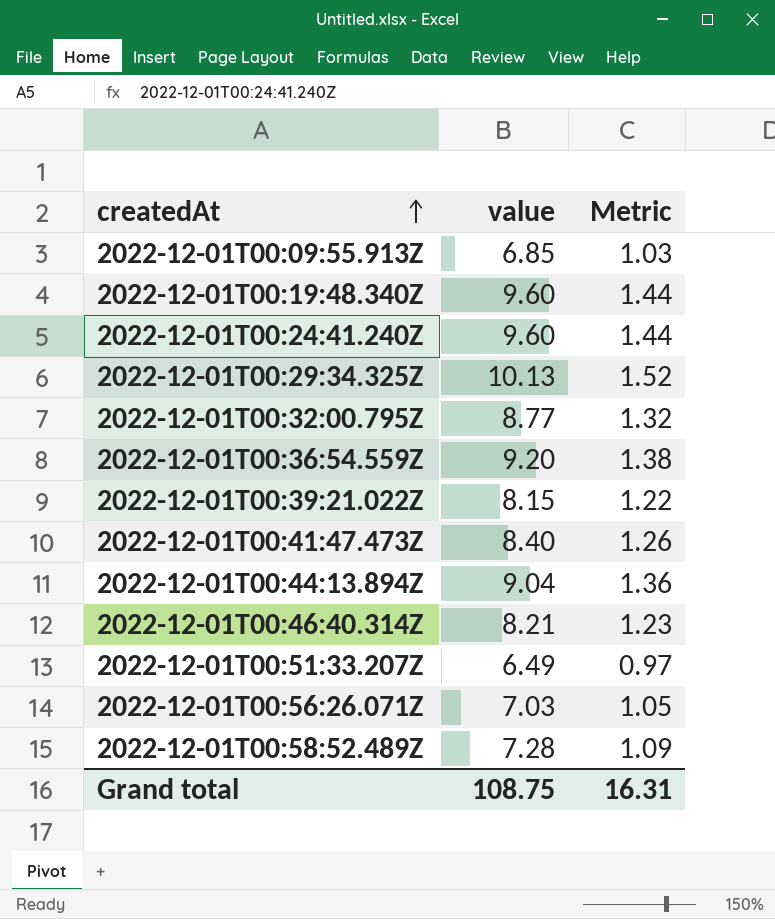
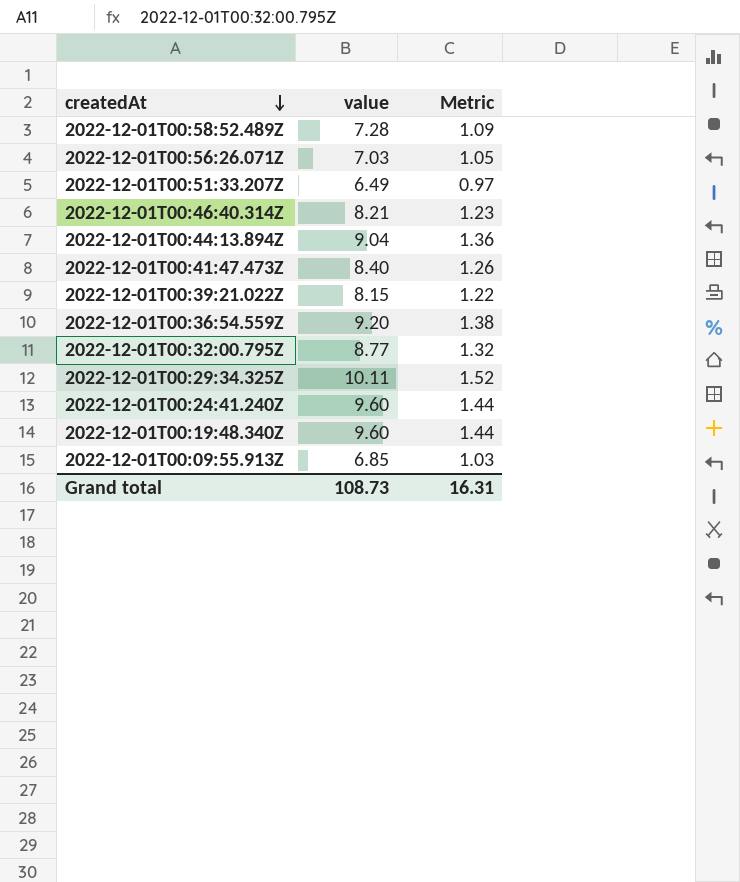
row order: createdAt ascending -> createdAt descending
2022-12-01T00:29:34.325Z | value: 10.13 -> 10.11
Grand total | value: 108.75 -> 108.73

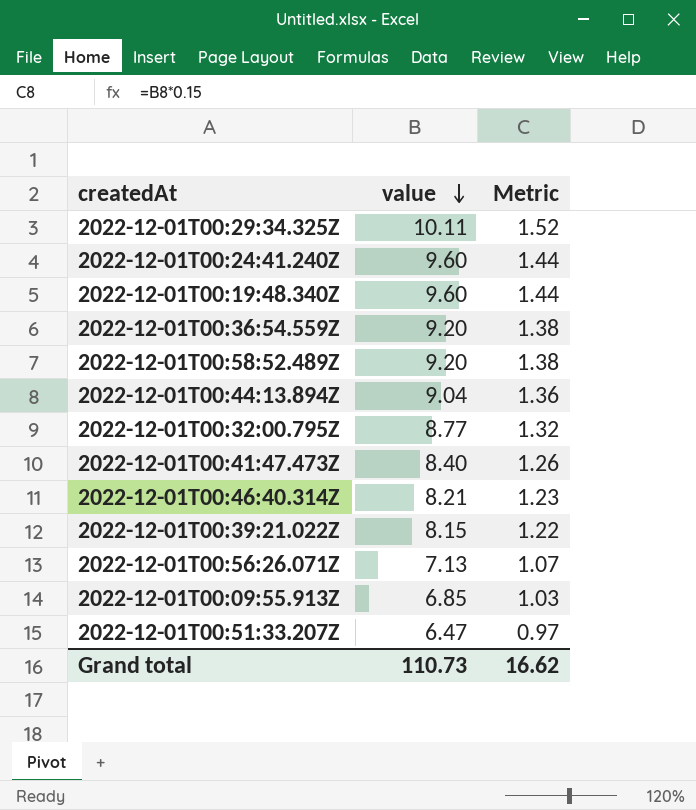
row order: createdAt descending -> value descending
2022-12-01T00:58:52.489Z | value: 7.28 -> 9.20
2022-12-01T00:58:52.489Z | Metric: 1.09 -> 1.38
2022-12-01T00:56:26.071Z | value: 7.03 -> 7.13
2022-12-01T00:56:26.071Z | Metric: 1.05 -> 1.07
2022-12-01T00:51:33.207Z | value: 6.49 -> 6.47
Grand total | value: 108.73 -> 110.73
Grand total | Metric: 16.31 -> 16.62

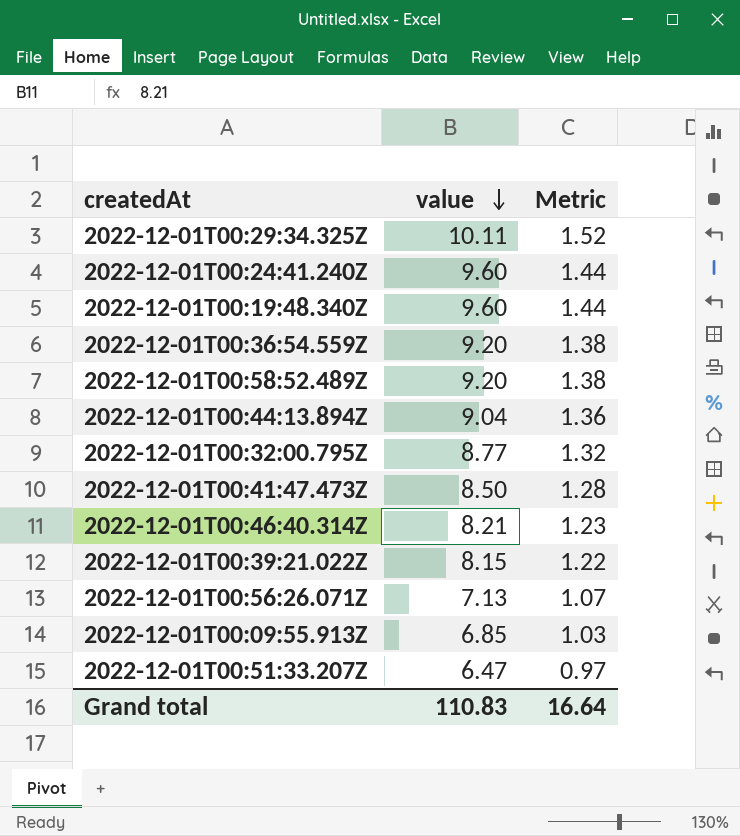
2022-12-01T00:41:47.473Z | value: 8.40 -> 8.50
2022-12-01T00:41:47.473Z | Metric: 1.26 -> 1.28
Grand total | value: 110.73 -> 110.83
Grand total | Metric: 16.62 -> 16.64

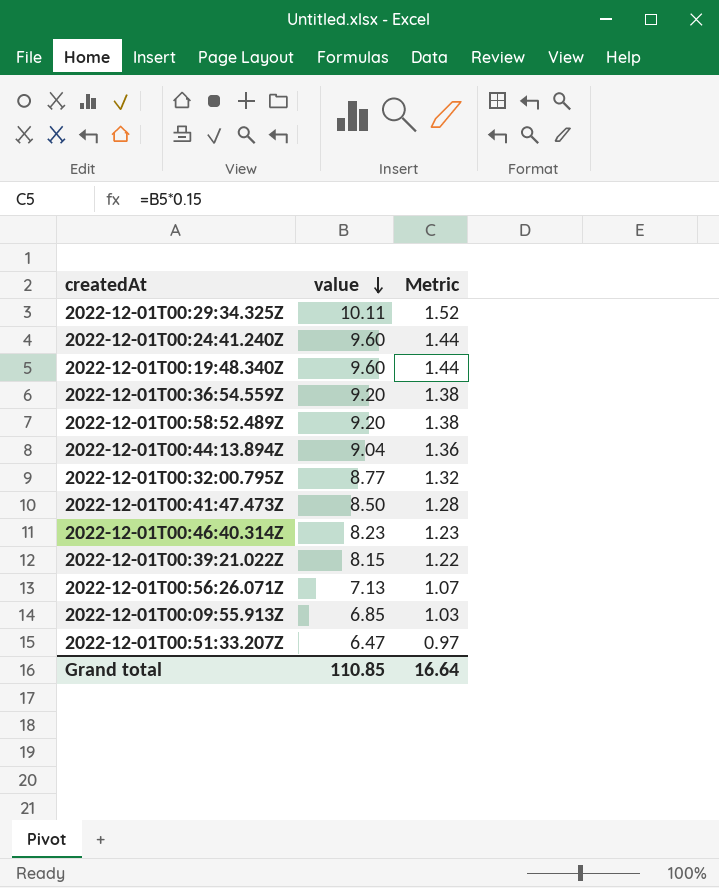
2022-12-01T00:46:40.314Z | value: 8.21 -> 8.23
Grand total | value: 110.83 -> 110.85

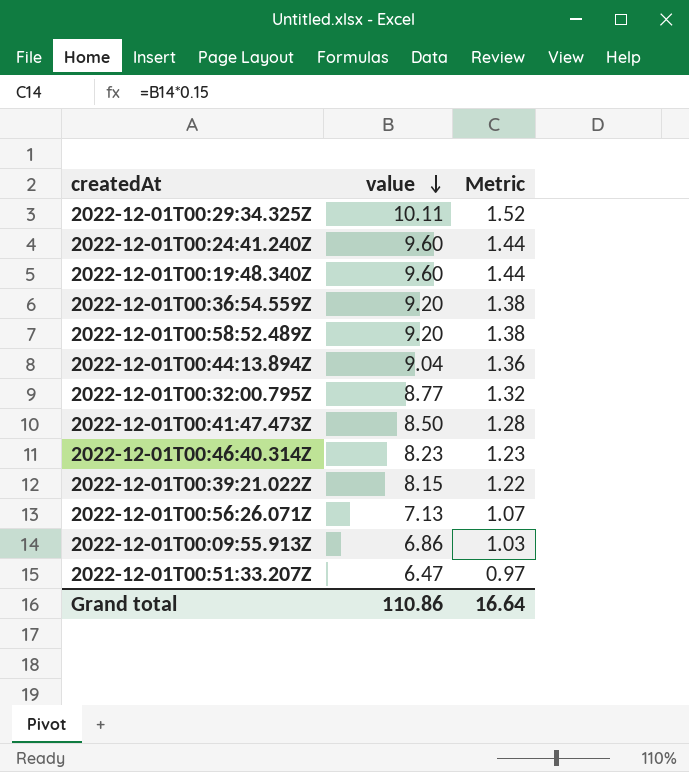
2022-12-01T00:09:55.913Z | value: 6.85 -> 6.86
Grand total | value: 110.85 -> 110.86

